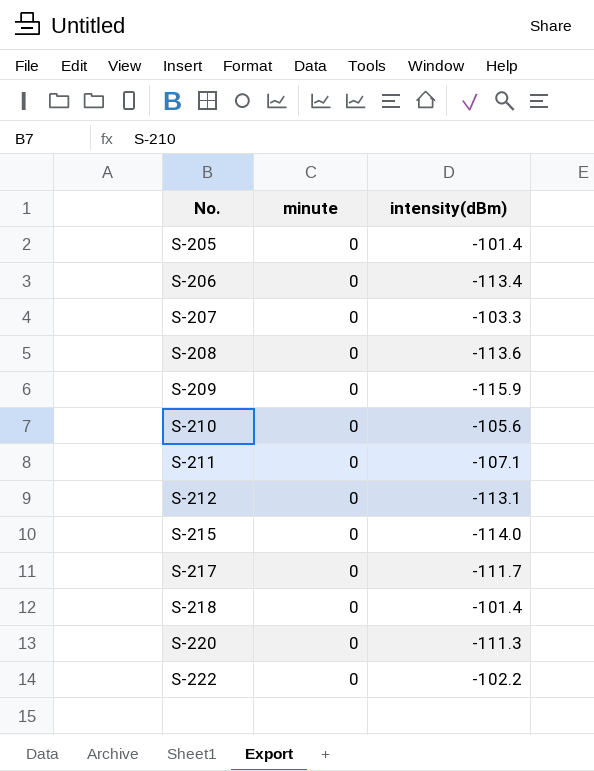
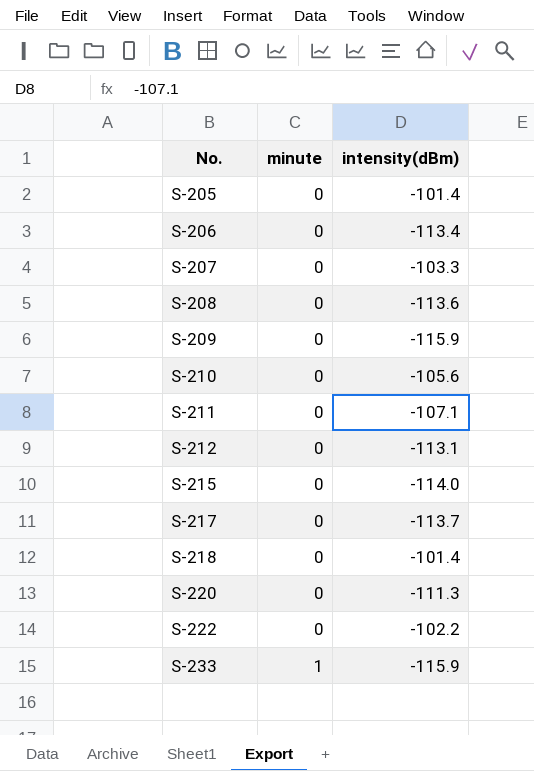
S-217 | intensity(dBm): -111.7 -> -113.7
row S-233: none -> 1 | -115.9

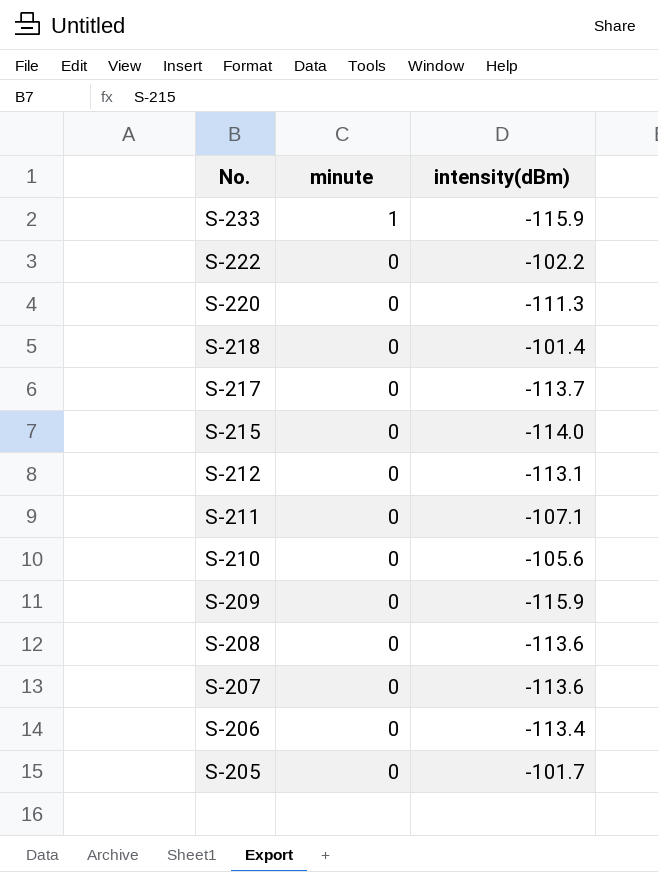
row order: No. ascending -> No. descending
S-207 | intensity(dBm): -103.3 -> -113.6
S-205 | intensity(dBm): -101.4 -> -101.7

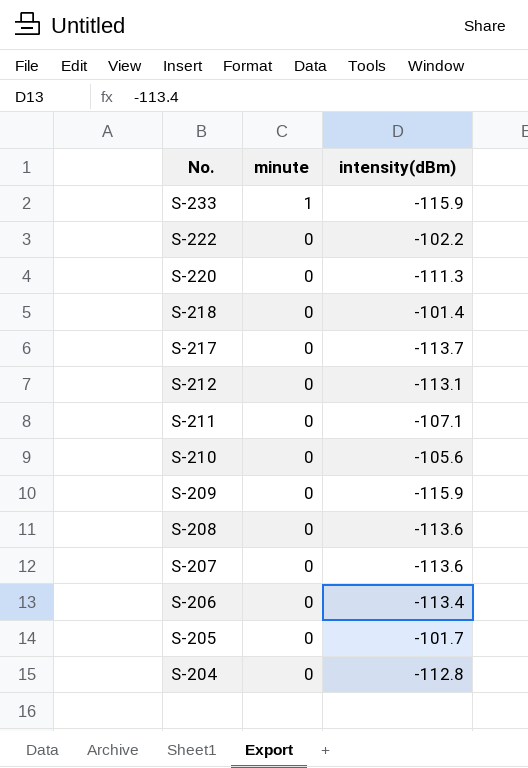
row S-215: 0 | -114.0 -> none
row S-204: none -> 0 | -112.8

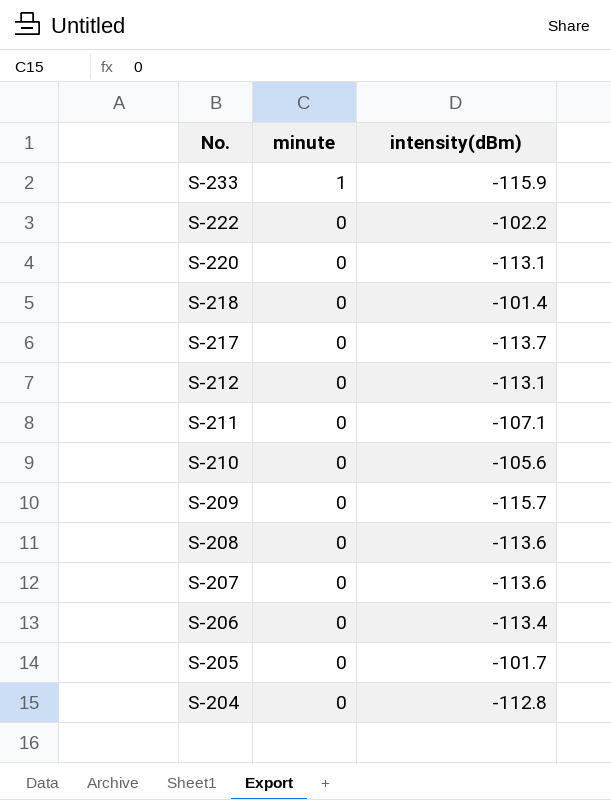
S-220 | intensity(dBm): -111.3 -> -113.1
S-209 | intensity(dBm): -115.9 -> -115.7

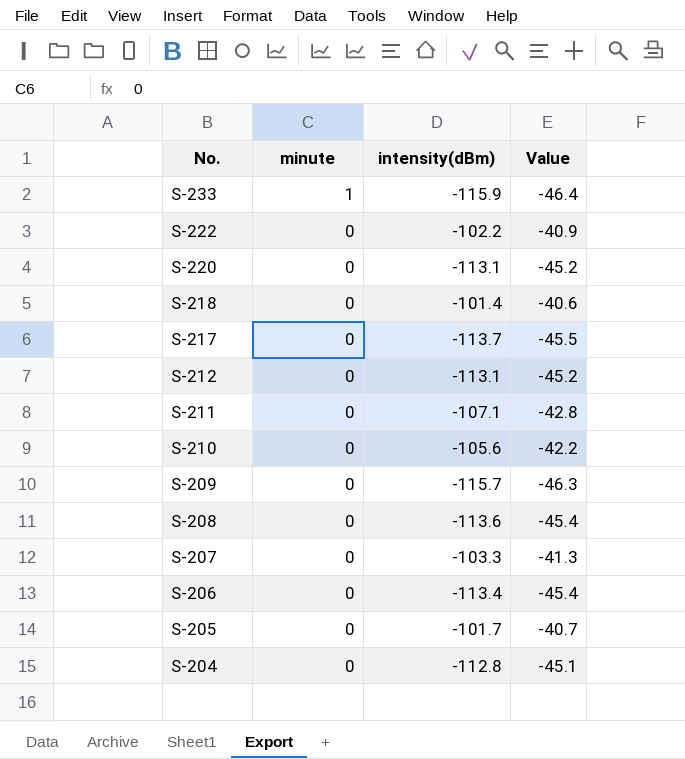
column Value | formula: none -> [intensity(dBm)] * 0.4
S-207 | intensity(dBm): -113.6 -> -103.3

